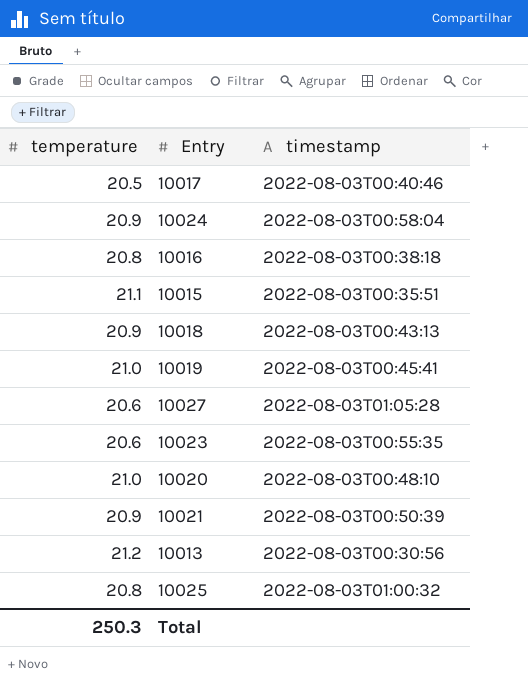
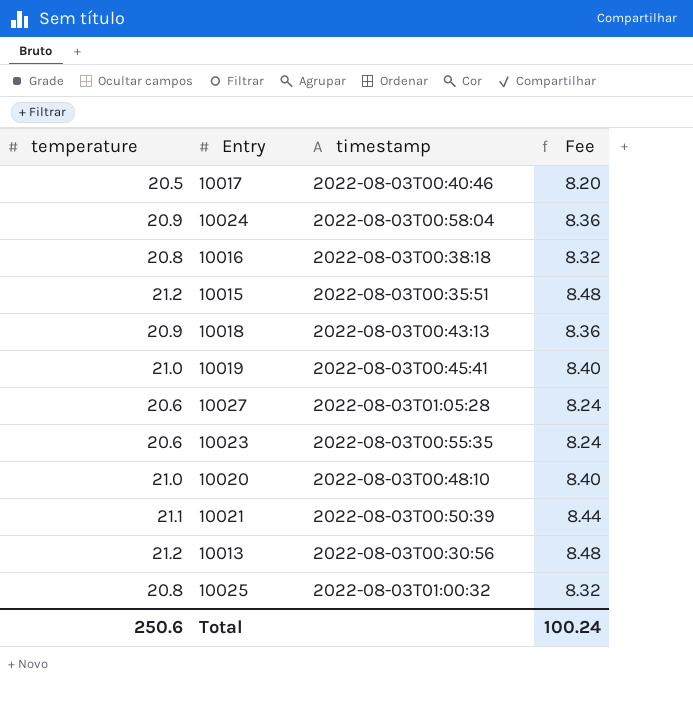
column Fee | formula: none -> [temperature] * 0.4
10015 | temperature: 21.1 -> 21.2
10021 | temperature: 20.9 -> 21.1
Total | temperature: 250.3 -> 250.6

